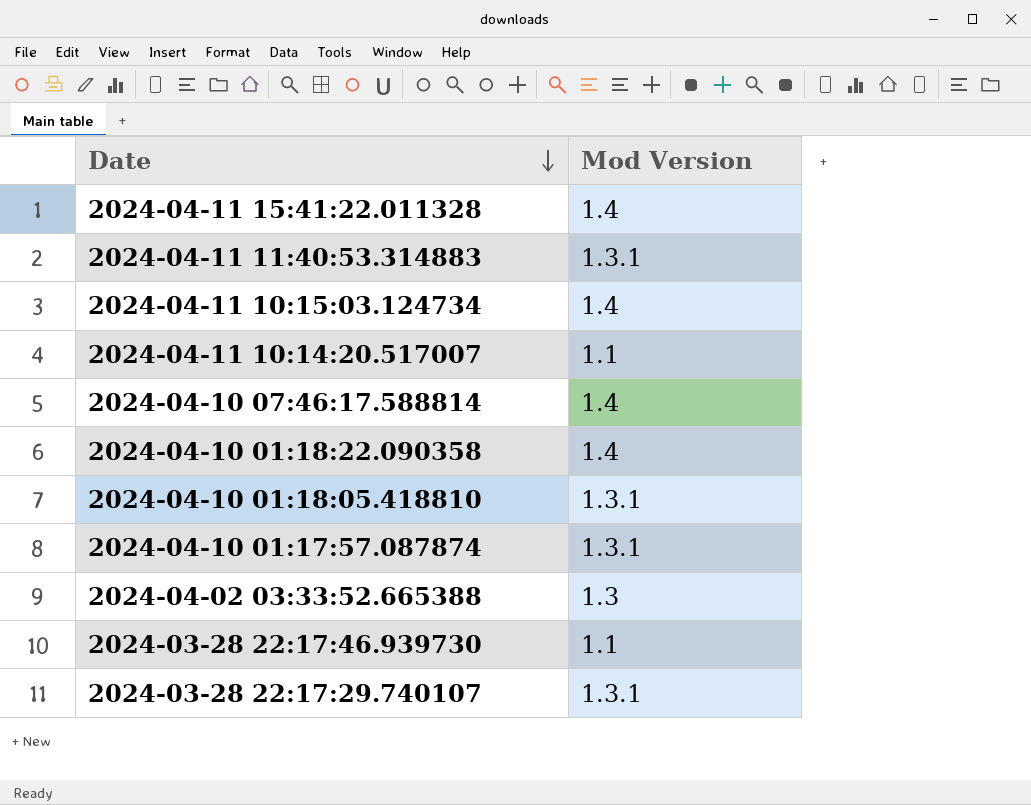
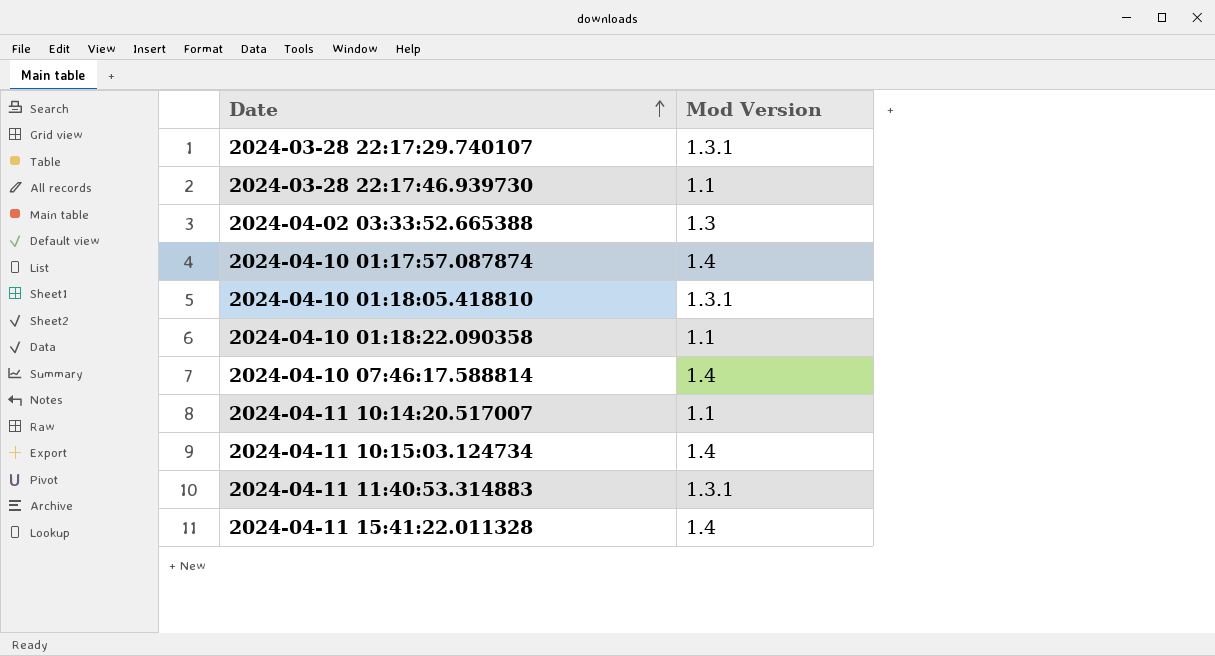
row order: Date descending -> Date ascending
2024-04-10 01:17:57.087874 | Mod Version: 1.3.1 -> 1.4
2024-04-10 01:18:22.090358 | Mod Version: 1.4 -> 1.1

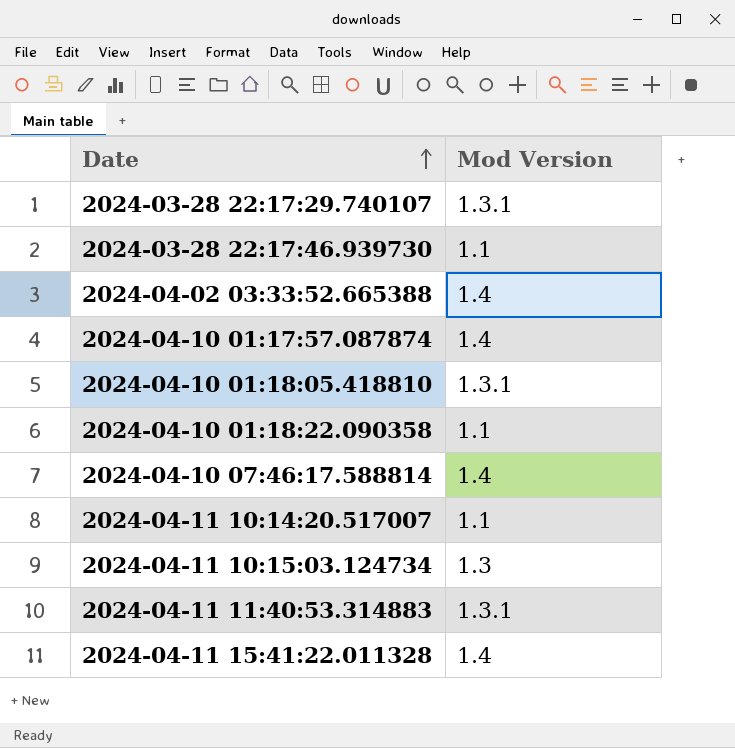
2024-04-02 03:33:52.665388 | Mod Version: 1.3 -> 1.4
2024-04-11 10:15:03.124734 | Mod Version: 1.4 -> 1.3

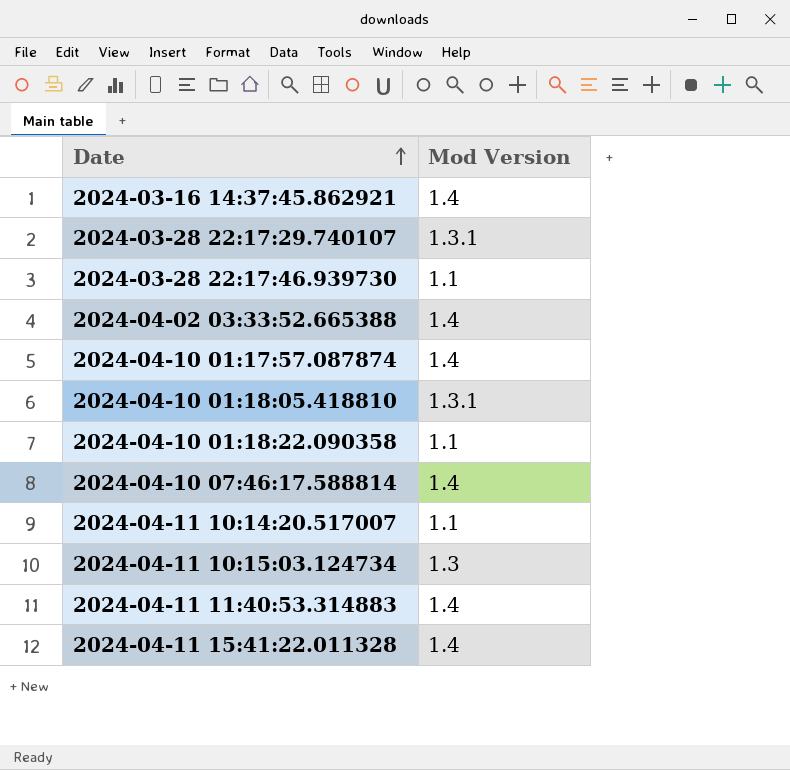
row 2024-03-16 14:37:45.862921: none -> 1.4
2024-04-11 11:40:53.314883 | Mod Version: 1.3.1 -> 1.4

